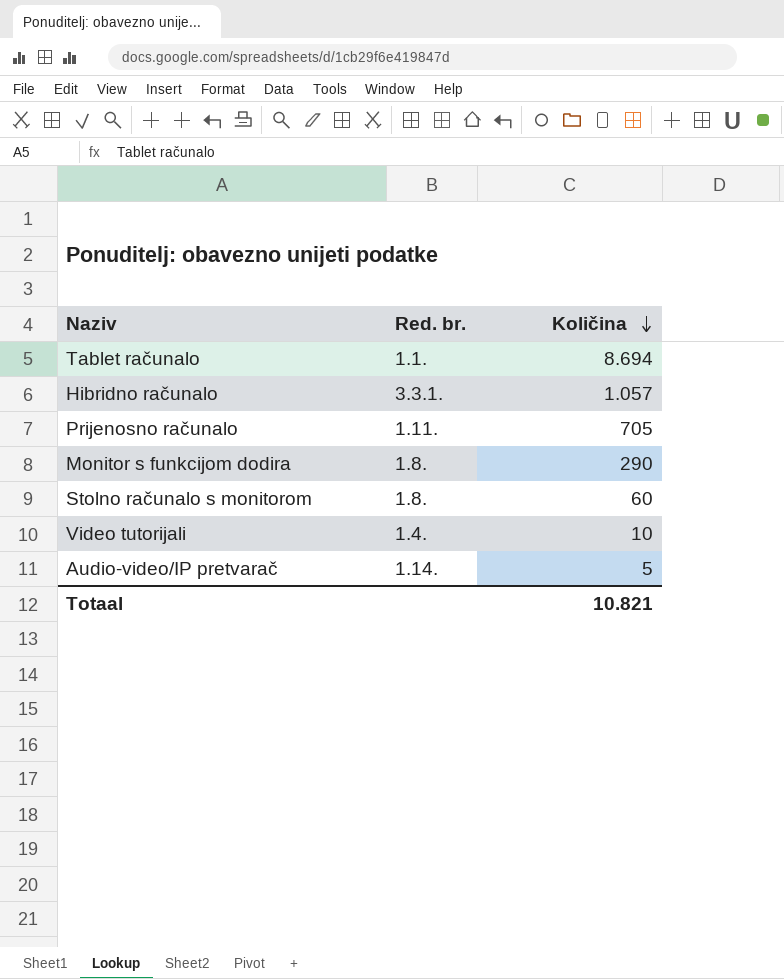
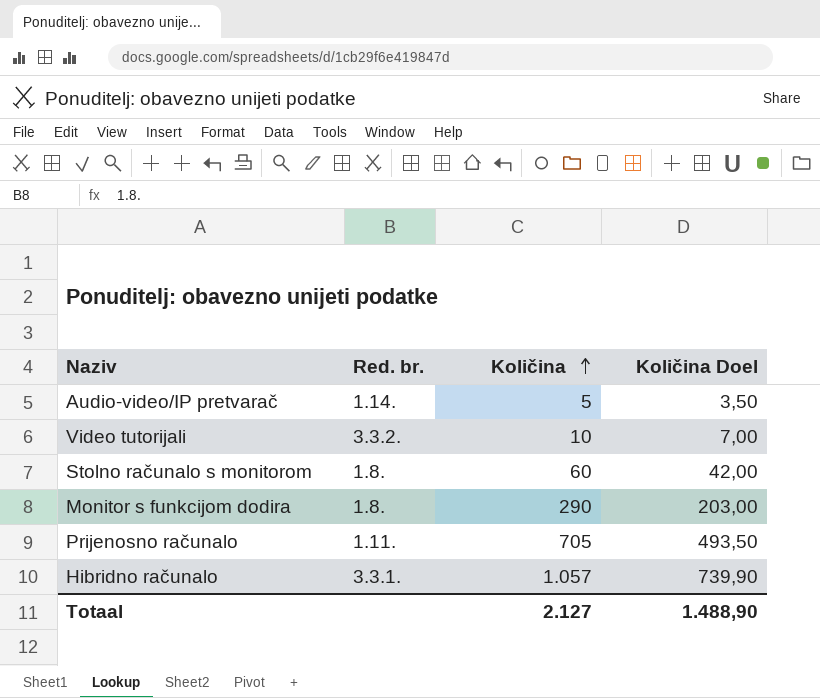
row order: Količina descending -> Količina ascending
column Količina Doel | formula: none -> [Količina] * 0,7
row Tablet računalo: 1.1. | 8.694 -> none
Video tutorijali | Red. br.: 1.4. -> 3.3.2.
Totaal | Količina: 10.821 -> 2.127

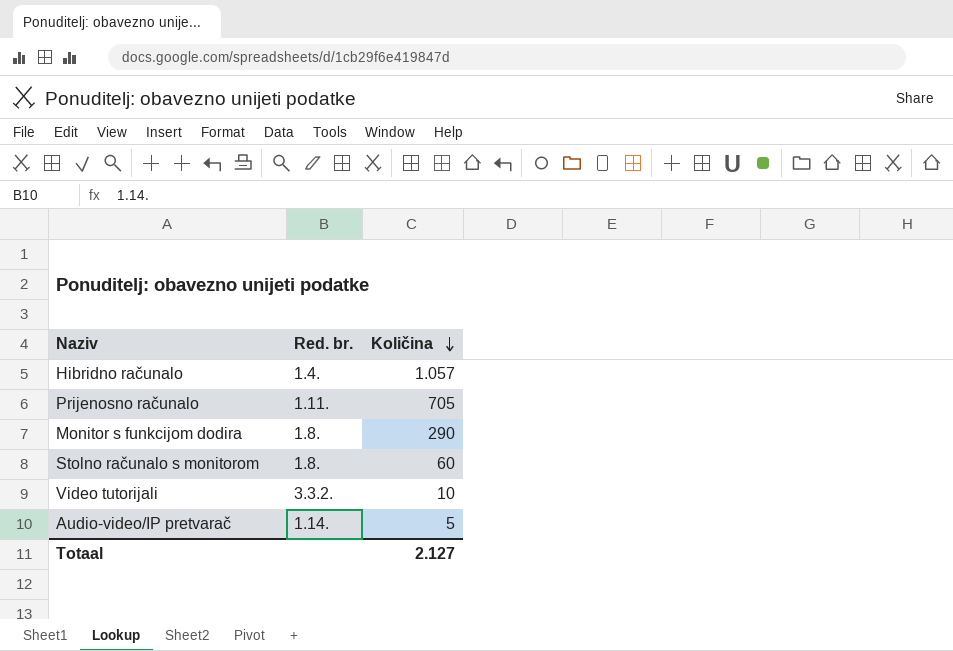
row order: Količina ascending -> Količina descending
column Količina Doel | formula: [Količina] * 0,7 -> none
Hibridno računalo | Red. br.: 3.3.1. -> 1.4.

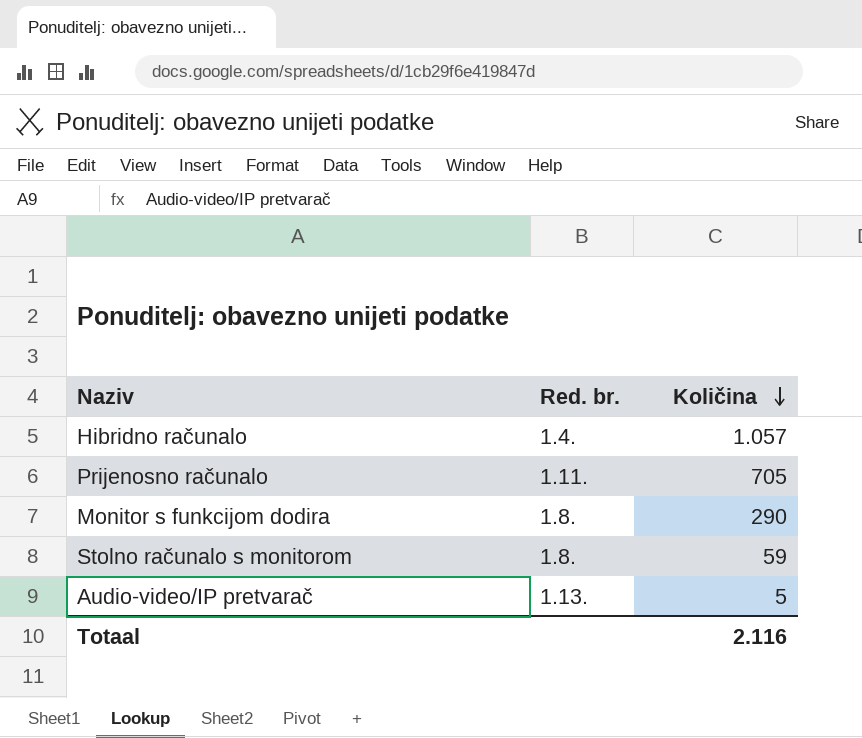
row Video tutorijali: 3.3.2. | 10 -> none
Stolno računalo s monitorom | Količina: 60 -> 59
Audio-video/IP pretvarač | Red. br.: 1.14. -> 1.13.
Totaal | Količina: 2.127 -> 2.116

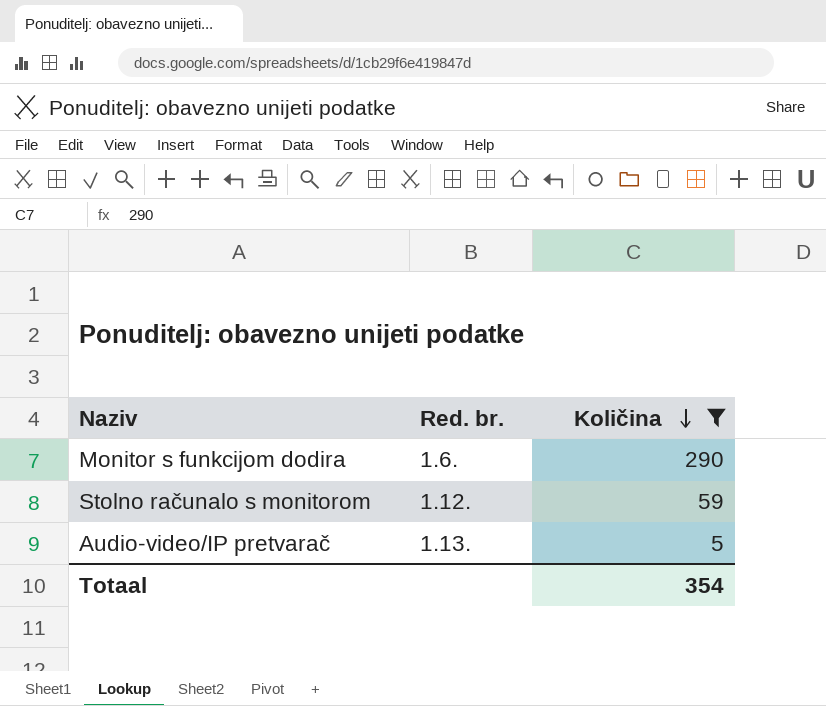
filter: none -> Količina <= 290
Monitor s funkcijom dodira | Red. br.: 1.8. -> 1.6.
Stolno računalo s monitorom | Red. br.: 1.8. -> 1.12.
Totaal | Količina: 2.116 -> 354

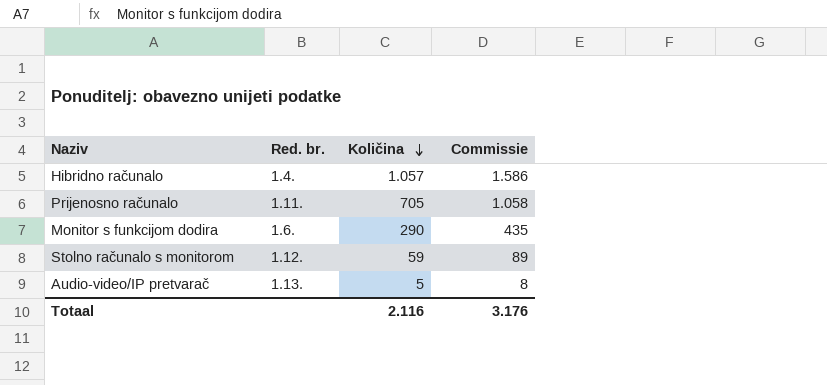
filter: Količina <= 290 -> none
column Commissie | formula: none -> [Količina] * 1,5
Totaal | Količina: 354 -> 2.116

